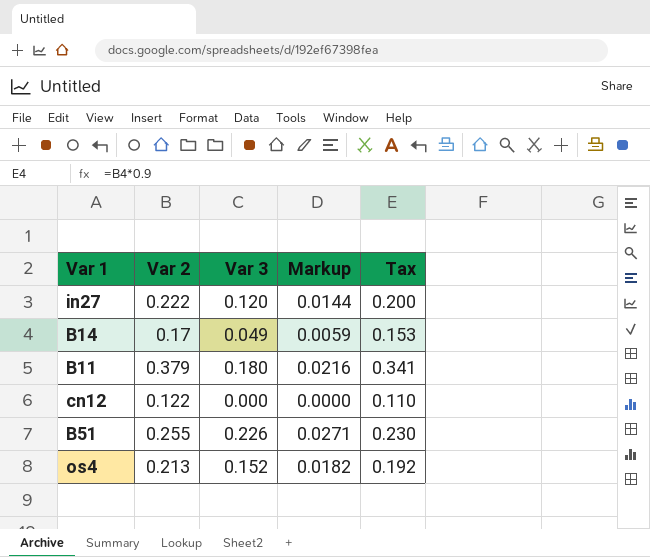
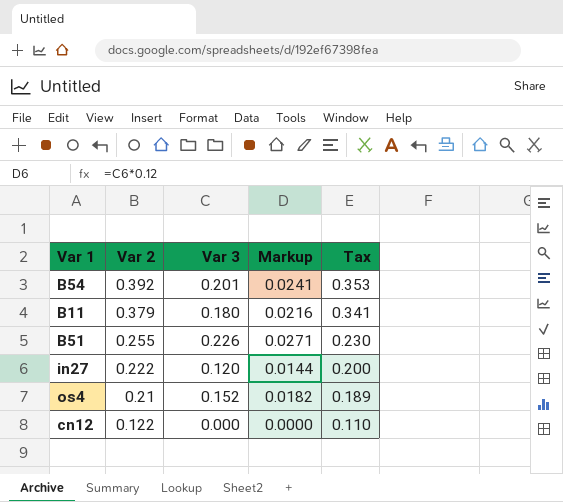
row order: none -> Var 2 descending
row B14: 0.17 | 0.049 | 0.0059 | 0.153 -> none
row B54: none -> 0.392 | 0.201 | 0.0241 | 0.353
os4 | Var 2: 0.213 -> 0.21
os4 | Tax: 0.192 -> 0.189

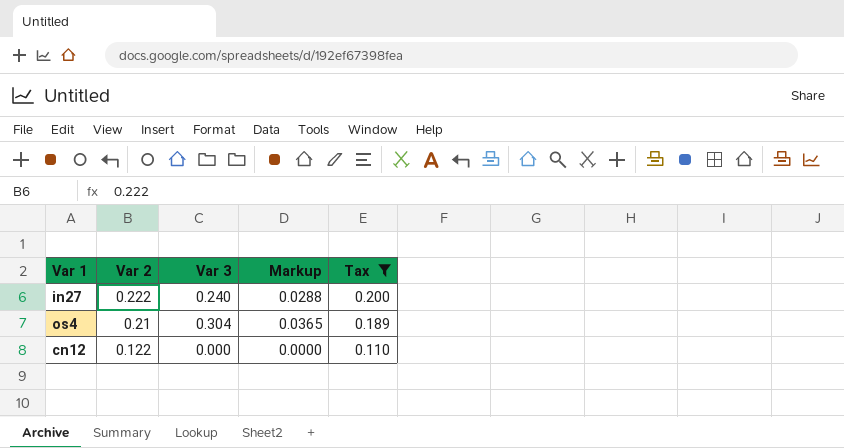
filter: none -> Tax <= 0.200
in27 | Var 3: 0.120 -> 0.240
in27 | Markup: 0.0144 -> 0.0288
os4 | Var 3: 0.152 -> 0.304
os4 | Markup: 0.0182 -> 0.0365

